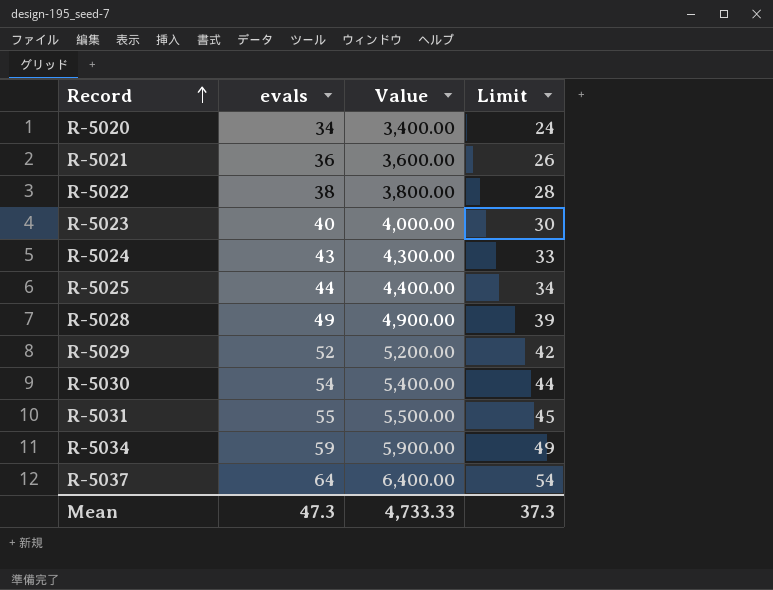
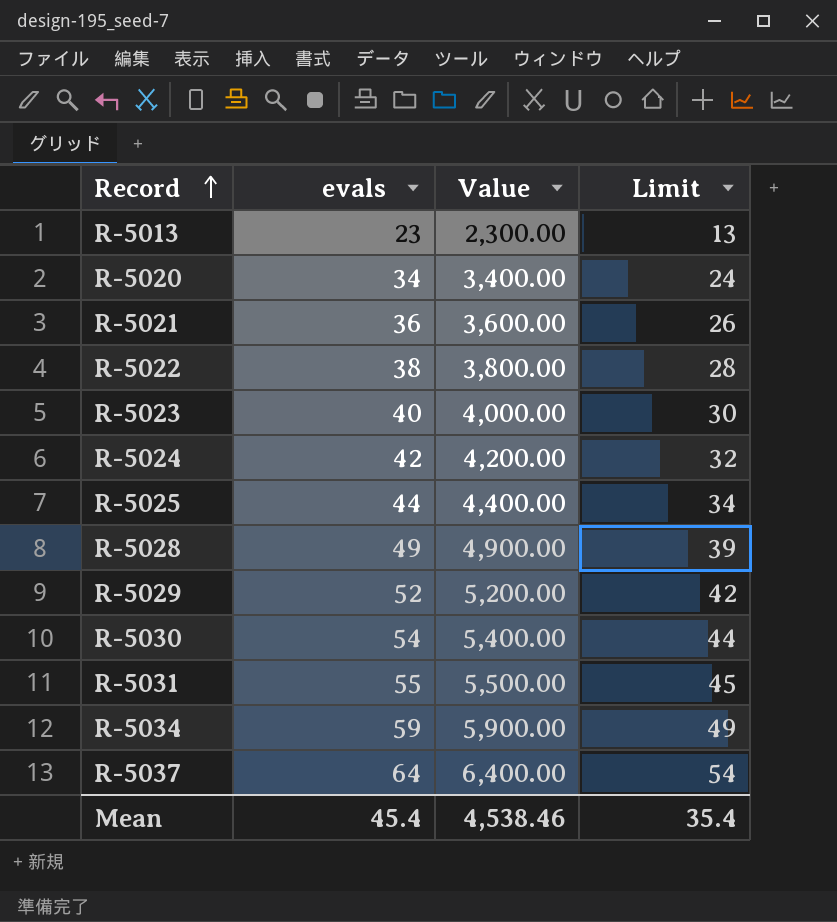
row R-5013: none -> 23 | 2,300.00 | 13
R-5024 | evals: 43 -> 42
R-5024 | Value: 4,300.00 -> 4,200.00
R-5024 | Limit: 33 -> 32
Mean | evals: 47.3 -> 45.4
Mean | Value: 4,733.33 -> 4,538.46
Mean | Limit: 37.3 -> 35.4

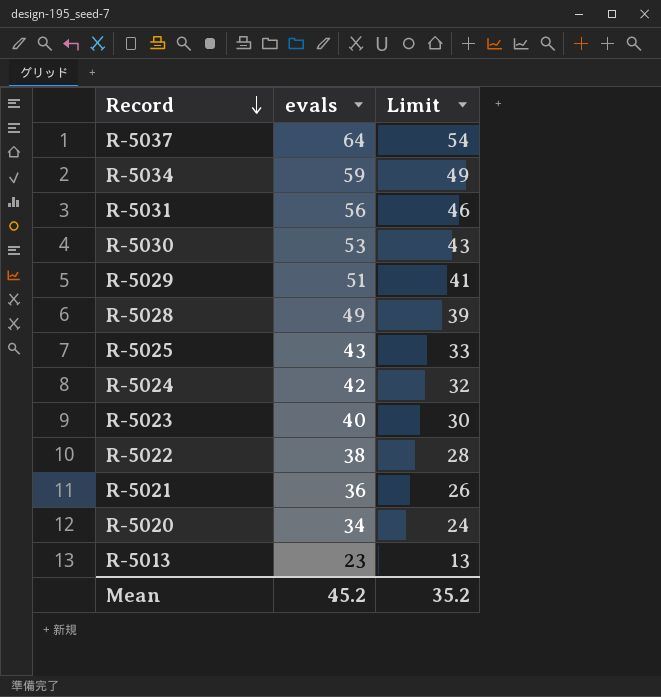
row order: Record ascending -> Record descending
column Value | formula: [evals] * 100 -> none
R-5031 | evals: 55 -> 56
R-5031 | Limit: 45 -> 46
R-5030 | evals: 54 -> 53
R-5030 | Limit: 44 -> 43
R-5029 | evals: 52 -> 51
R-5029 | Limit: 42 -> 41
R-5025 | evals: 44 -> 43
R-5025 | Limit: 34 -> 33
Mean | evals: 45.4 -> 45.2
Mean | Limit: 35.4 -> 35.2

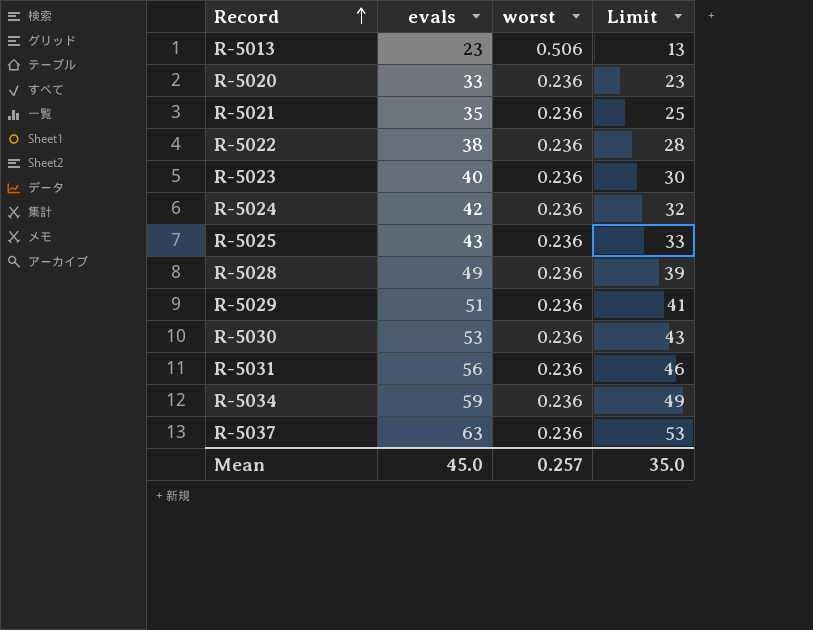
row order: Record descending -> Record ascending
column worst | position: none -> 3
R-5020 | evals: 34 -> 33
R-5020 | Limit: 24 -> 23
R-5021 | evals: 36 -> 35
R-5021 | Limit: 26 -> 25
R-5037 | evals: 64 -> 63
R-5037 | Limit: 54 -> 53
Mean | evals: 45.2 -> 45.0
Mean | Limit: 35.2 -> 35.0

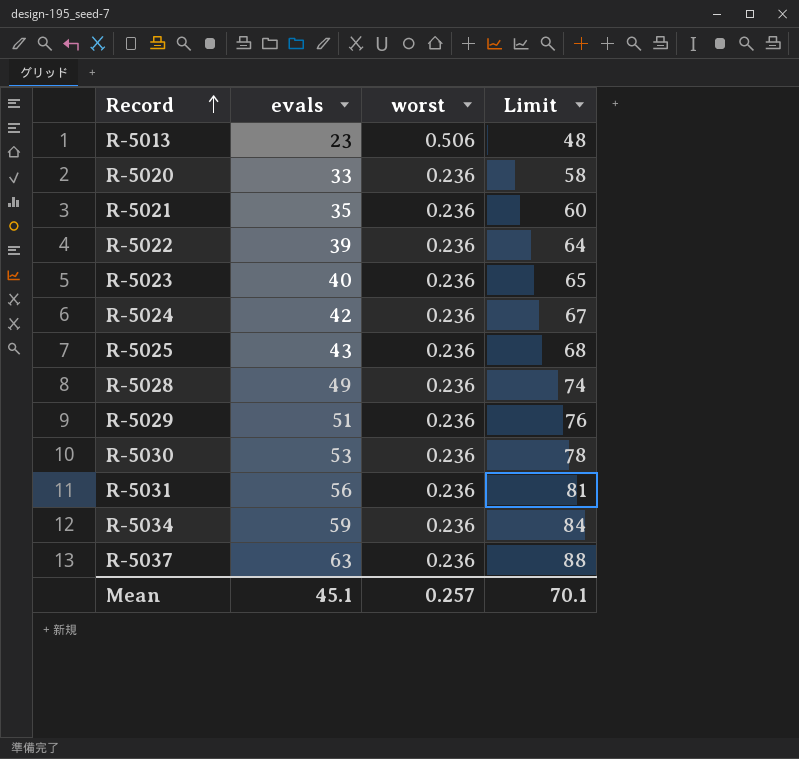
column Limit | formula: [evals] - 10 -> [evals] + 25
R-5022 | evals: 38 -> 39
Mean | evals: 45.0 -> 45.1
Mean | Limit: 35.0 -> 70.1

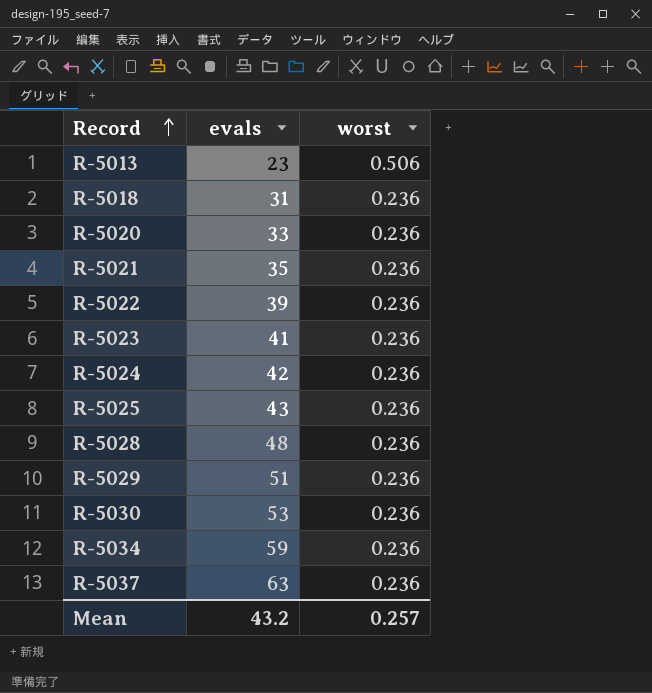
column Limit | formula: [evals] + 25 -> none
row R-5031: 56 | 0.236 | 81 -> none
row R-5018: none -> 31 | 0.236
R-5023 | evals: 40 -> 41
R-5028 | evals: 49 -> 48
Mean | evals: 45.1 -> 43.2

